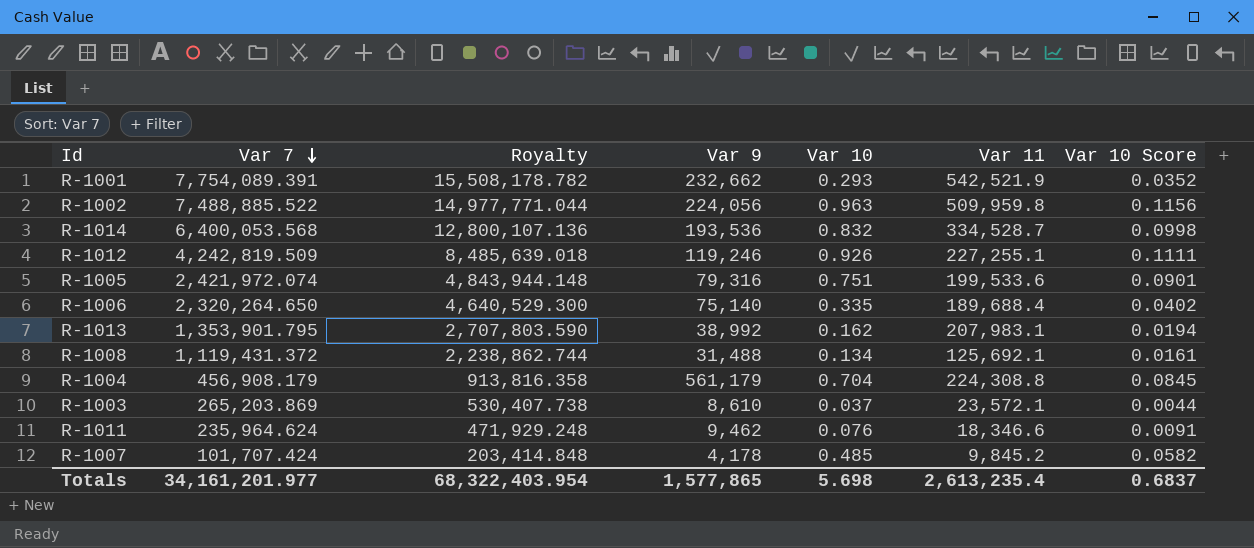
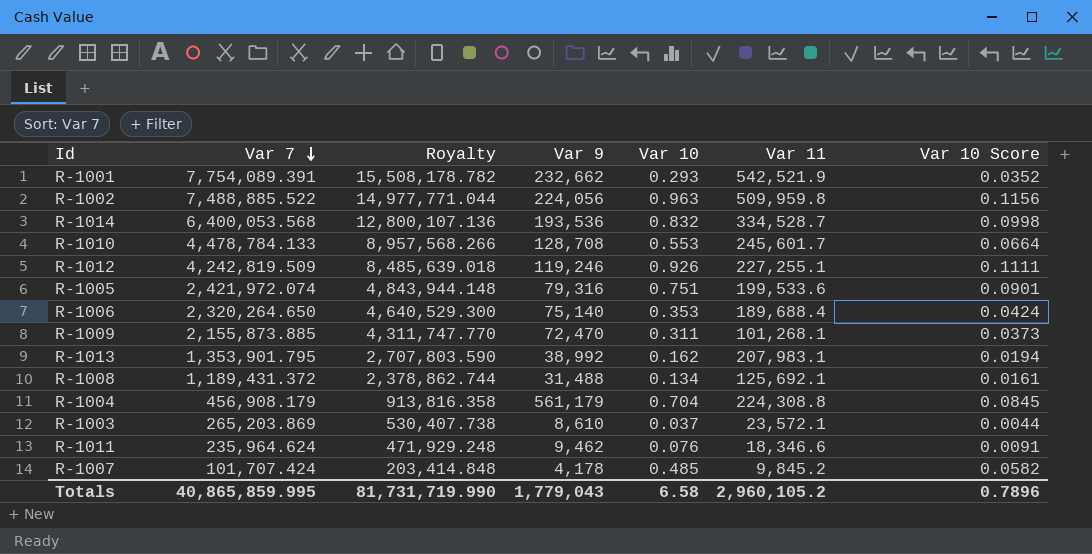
row R-1010: none -> 4,478,784.133 | 8,957,568.266 | 128,708 | 0.553 | 245,601.7 | 0.0664
R-1006 | Var 10: 0.335 -> 0.353
R-1006 | Var 10 Score: 0.0402 -> 0.0424
row R-1009: none -> 2,155,873.885 | 4,311,747.770 | 72,470 | 0.311 | 101,268.1 | 0.0373
R-1008 | Var 7: 1,119,431.372 -> 1,189,431.372
R-1008 | Royalty: 2,238,862.744 -> 2,378,862.744
Totals | Var 7: 34,161,201.977 -> 40,865,859.995
Totals | Royalty: 68,322,403.954 -> 81,731,719.990
Totals | Var 9: 1,577,865 -> 1,779,043
Totals | Var 10: 5.698 -> 6.58
Totals | Var 11: 2,613,235.4 -> 2,960,105.2
Totals | Var 10 Score: 0.6837 -> 0.7896

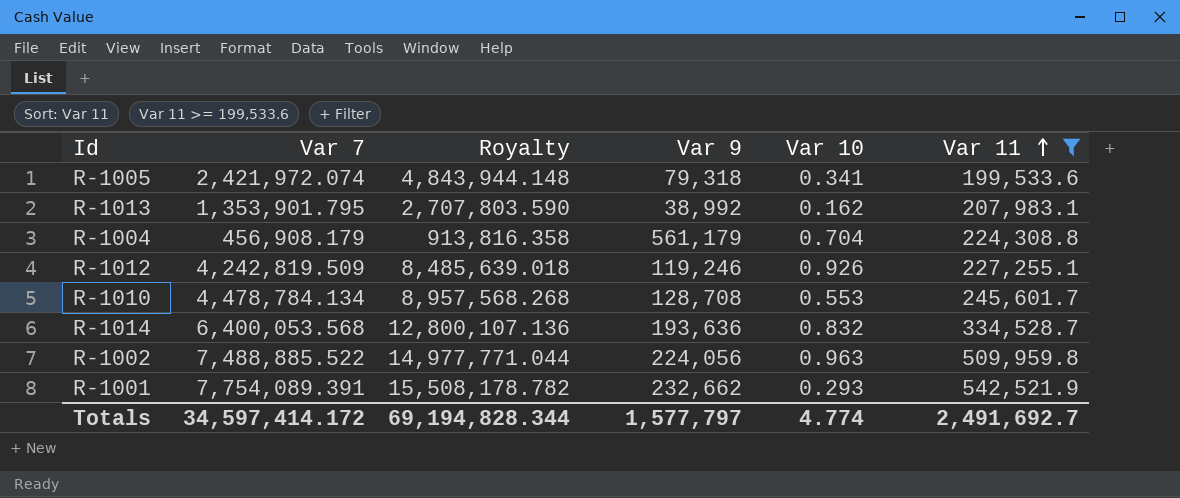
filter: none -> Var 11 >= 199,533.6
row order: Var 7 descending -> Var 11 ascending
column Var 10 Score | formula: [Var 10] * 0.12 -> none
R-1005 | Var 9: 79,316 -> 79,318
R-1005 | Var 10: 0.751 -> 0.341
R-1010 | Var 7: 4,478,784.133 -> 4,478,784.134
R-1010 | Royalty: 8,957,568.266 -> 8,957,568.268
R-1014 | Var 9: 193,536 -> 193,636
Totals | Var 7: 40,865,859.995 -> 34,597,414.172
Totals | Royalty: 81,731,719.990 -> 69,194,828.344
Totals | Var 9: 1,779,043 -> 1,577,797
Totals | Var 10: 6.58 -> 4.774
Totals | Var 11: 2,960,105.2 -> 2,491,692.7

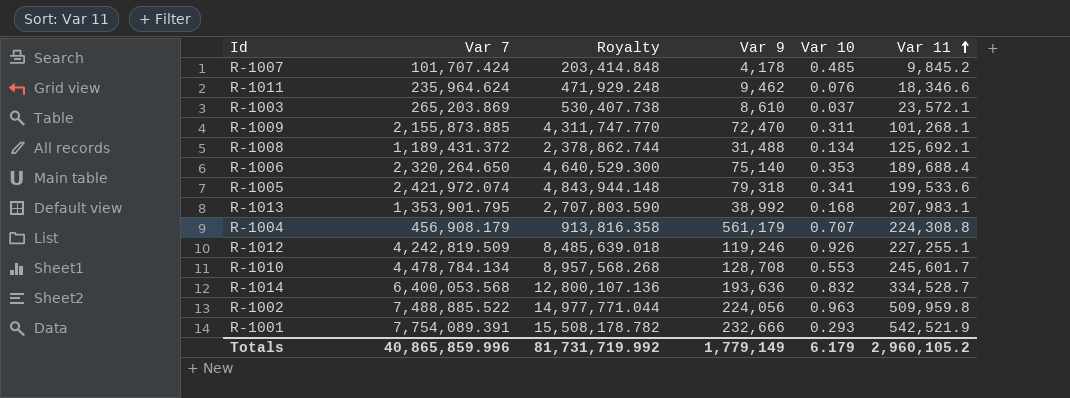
filter: Var 11 >= 199,533.6 -> none
R-1013 | Var 10: 0.162 -> 0.168
R-1004 | Var 10: 0.704 -> 0.707
R-1001 | Var 9: 232,662 -> 232,666
Totals | Var 7: 34,597,414.172 -> 40,865,859.996
Totals | Royalty: 69,194,828.344 -> 81,731,719.992
Totals | Var 9: 1,577,797 -> 1,779,149
Totals | Var 10: 4.774 -> 6.179
Totals | Var 11: 2,491,692.7 -> 2,960,105.2

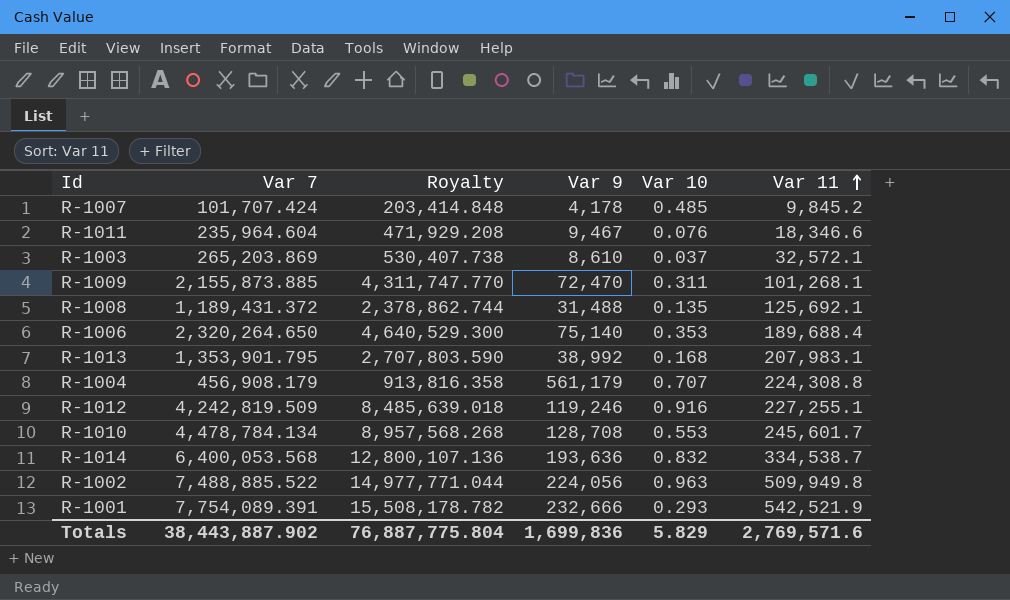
row R-1005: 2,421,972.074 | 4,843,944.148 | 79,318 | 0.341 | 199,533.6 -> none
R-1011 | Var 7: 235,964.624 -> 235,964.604
R-1011 | Royalty: 471,929.248 -> 471,929.208
R-1011 | Var 9: 9,462 -> 9,467
R-1003 | Var 11: 23,572.1 -> 32,572.1
R-1008 | Var 10: 0.134 -> 0.135
R-1012 | Var 10: 0.926 -> 0.916
R-1014 | Var 11: 334,528.7 -> 334,538.7
R-1002 | Var 11: 509,959.8 -> 509,949.8
Totals | Var 7: 40,865,859.996 -> 38,443,887.902
Totals | Royalty: 81,731,719.992 -> 76,887,775.804
Totals | Var 9: 1,779,149 -> 1,699,836
Totals | Var 10: 6.179 -> 5.829
Totals | Var 11: 2,960,105.2 -> 2,769,571.6

